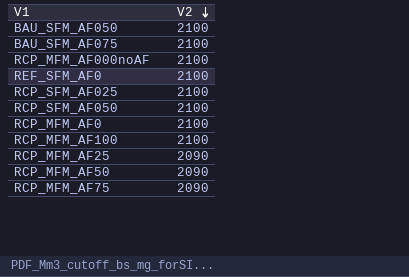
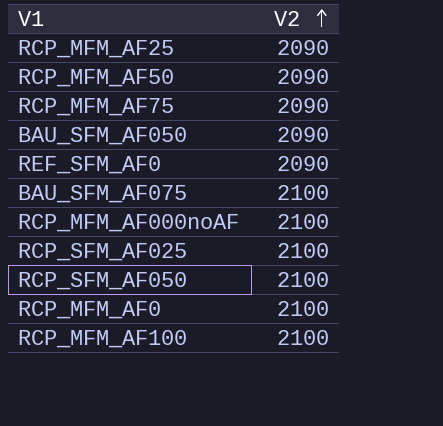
row order: V2 descending -> V2 ascending
BAU_SFM_AF050 | V2: 2100 -> 2090
REF_SFM_AF0 | V2: 2100 -> 2090

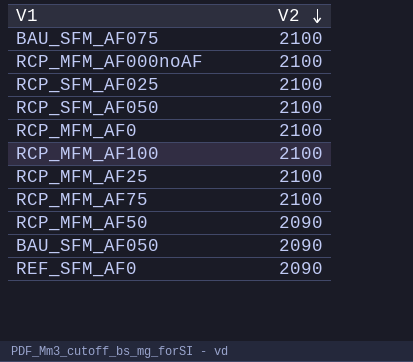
row order: V2 ascending -> V2 descending
RCP_MFM_AF25 | V2: 2090 -> 2100
RCP_MFM_AF75 | V2: 2090 -> 2100

